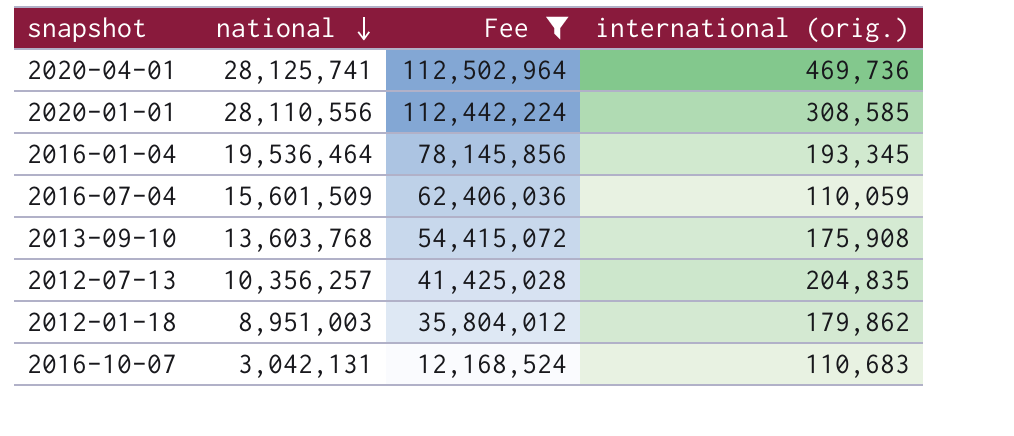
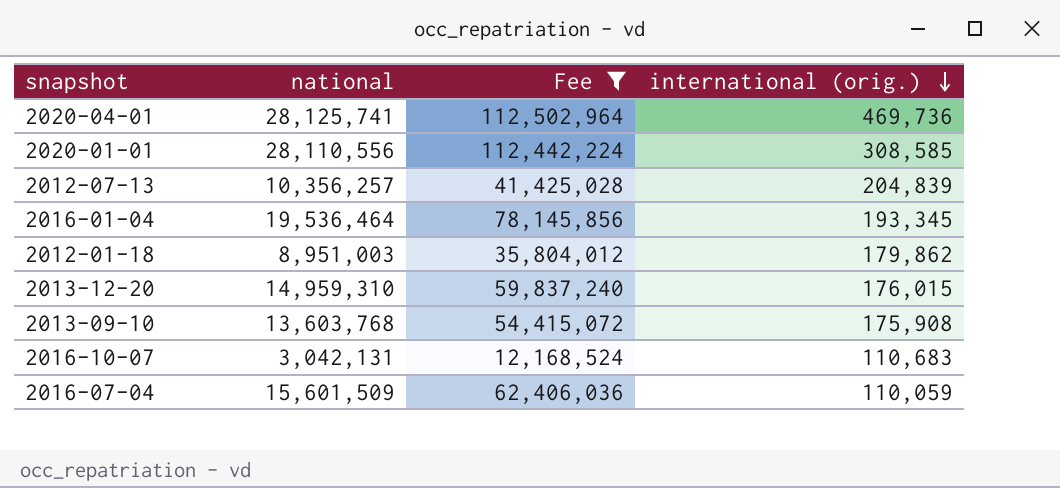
row order: national descending -> international (orig.) descending
2012-07-13 | international (orig.): 204,835 -> 204,839
row 2013-12-20: none -> 14,959,310 | 59,837,240 | 176,015

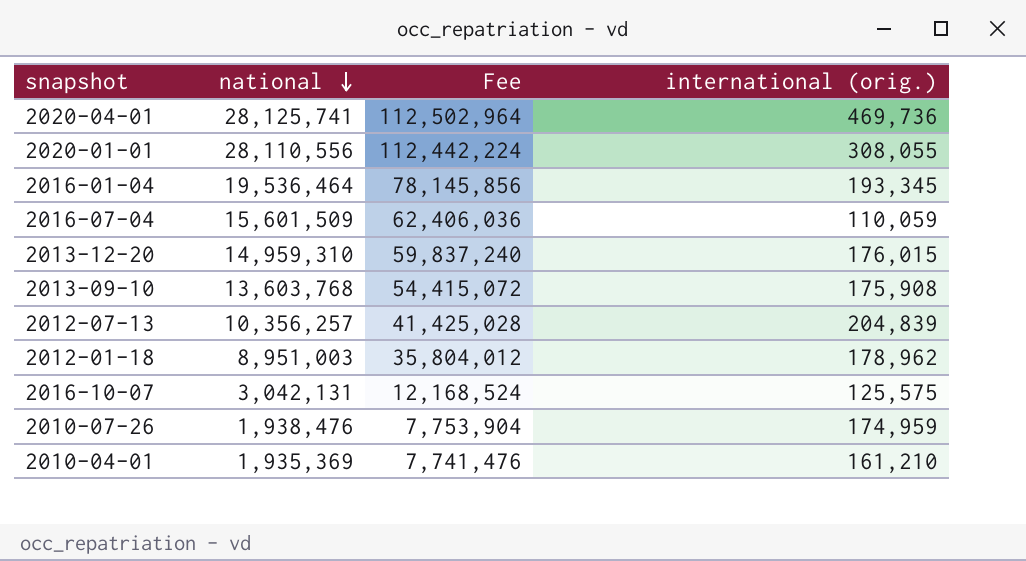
filter: Fee >= 12,168,524 -> none
row order: international (orig.) descending -> national descending
2020-01-01 | international (orig.): 308,585 -> 308,055
2012-01-18 | international (orig.): 179,862 -> 178,962
2016-10-07 | international (orig.): 110,683 -> 125,575

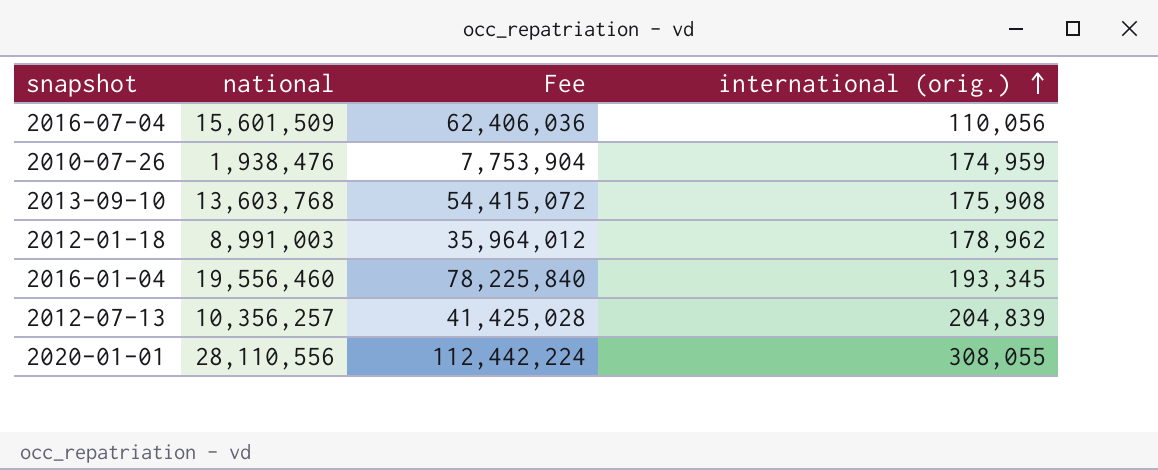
row order: national descending -> international (orig.) ascending
row 2020-04-01: 28,125,741 | 112,502,964 | 469,736 -> none
row 2013-12-20: 14,959,310 | 59,837,240 | 176,015 -> none
row 2016-10-07: 3,042,131 | 12,168,524 | 125,575 -> none
row 2010-04-01: 1,935,369 | 7,741,476 | 161,210 -> none
2016-07-04 | international (orig.): 110,059 -> 110,056
2012-01-18 | national: 8,951,003 -> 8,991,003
2012-01-18 | Fee: 35,804,012 -> 35,964,012
2016-01-04 | national: 19,536,464 -> 19,556,460
2016-01-04 | Fee: 78,145,856 -> 78,225,840

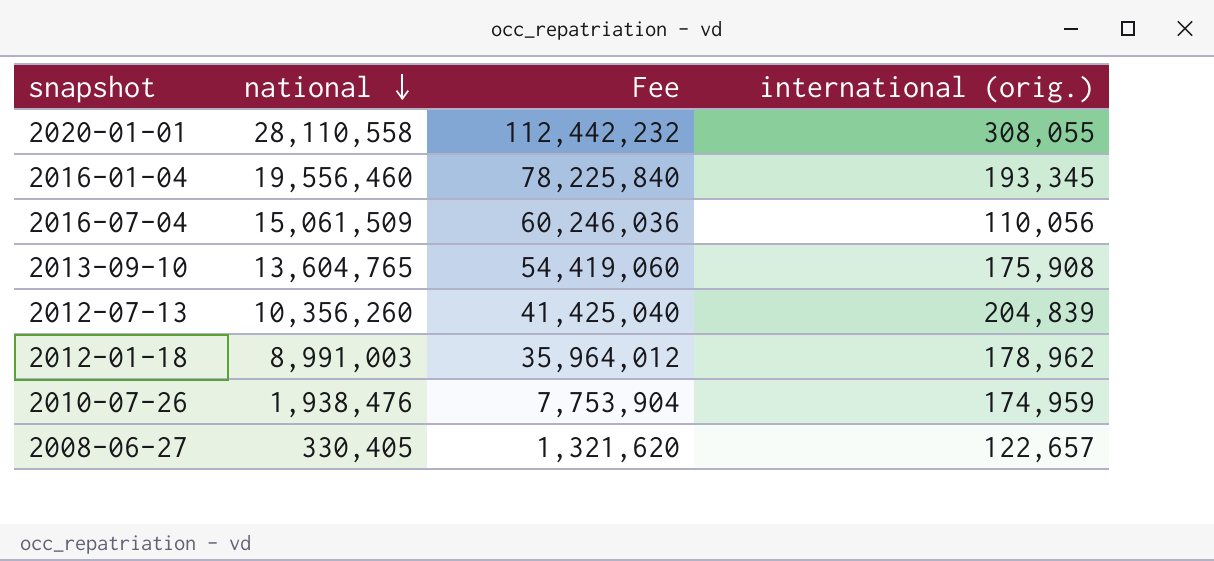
row order: international (orig.) ascending -> national descending
2020-01-01 | national: 28,110,556 -> 28,110,558
2020-01-01 | Fee: 112,442,224 -> 112,442,232
2016-07-04 | national: 15,601,509 -> 15,061,509
2016-07-04 | Fee: 62,406,036 -> 60,246,036
2013-09-10 | national: 13,603,768 -> 13,604,765
2013-09-10 | Fee: 54,415,072 -> 54,419,060
2012-07-13 | national: 10,356,257 -> 10,356,260
2012-07-13 | Fee: 41,425,028 -> 41,425,040
row 2008-06-27: none -> 330,405 | 1,321,620 | 122,657

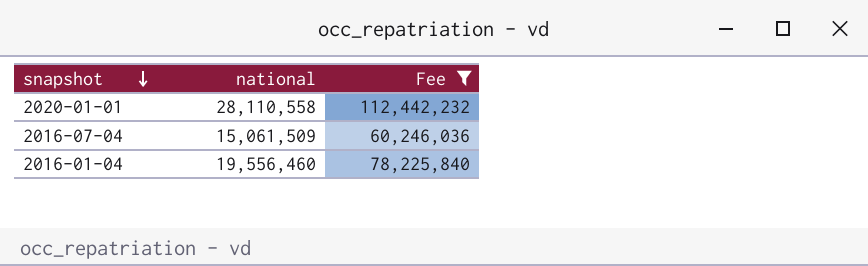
filter: none -> Fee >= 60,246,036
row order: national descending -> snapshot descending
column international (orig.) | position: 4 -> none

